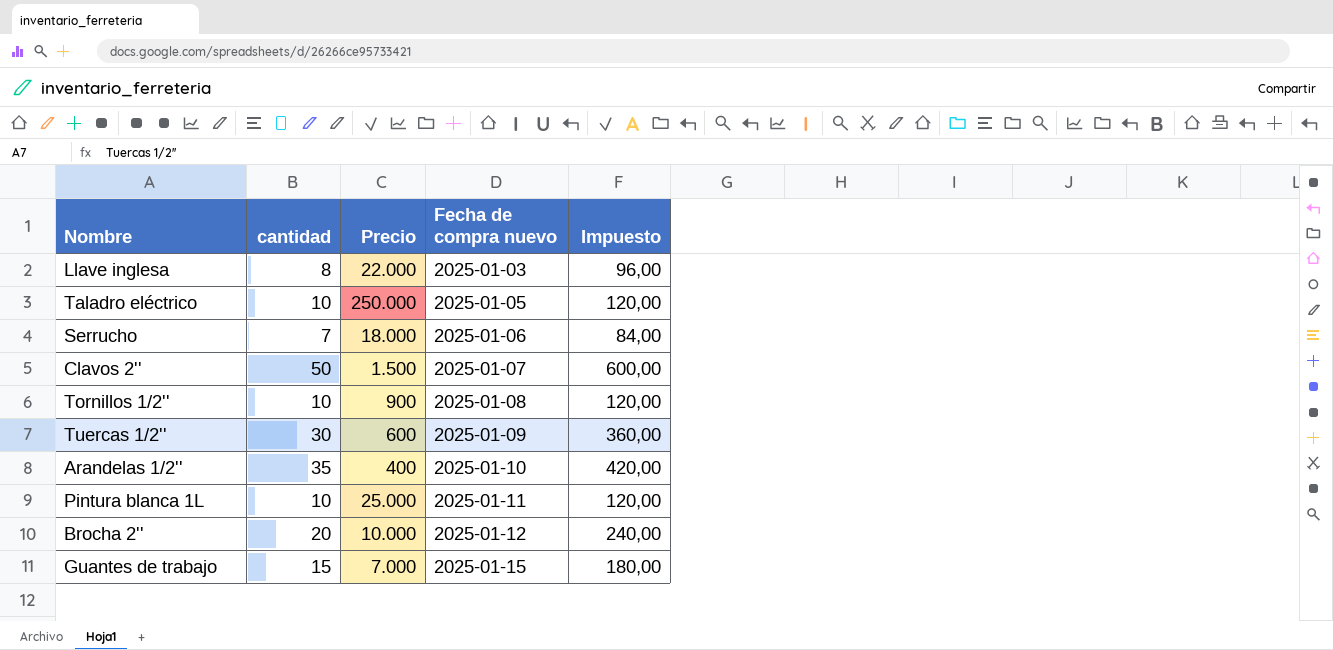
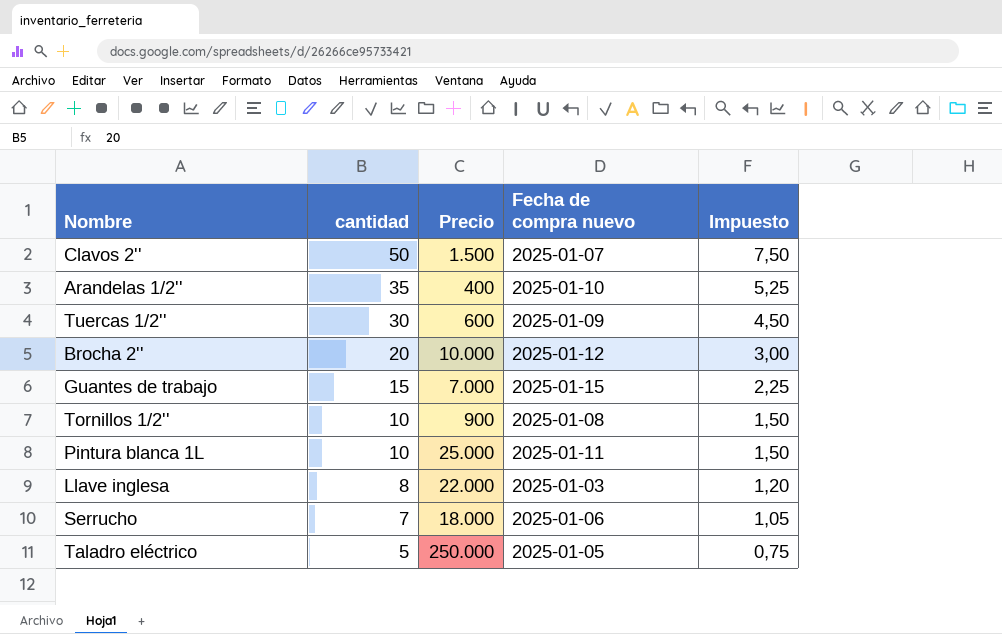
row order: Fecha de compra nuevo ascending -> cantidad descending
column Impuesto | formula: [cantidad] * 12 -> [cantidad] * 0,15
Taladro eléctrico | cantidad: 10 -> 5

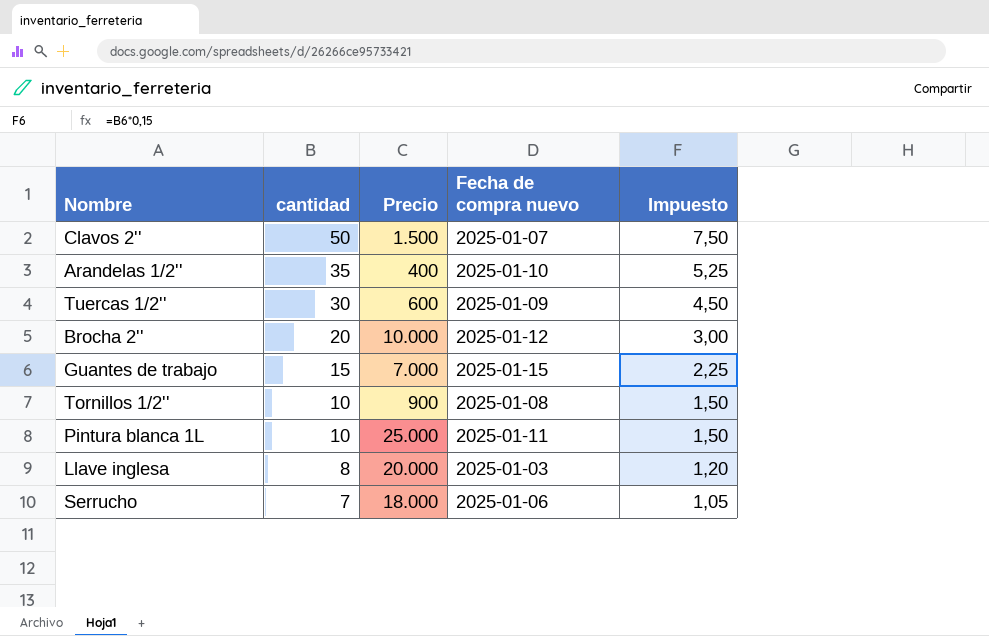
row Taladro eléctrico: 5 | 250.000 | 2025-01-05 | 0,75 -> none
Llave inglesa | Precio: 22.000 -> 20.000

